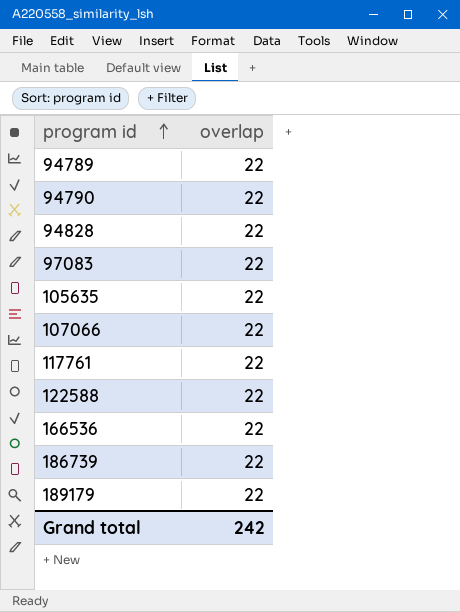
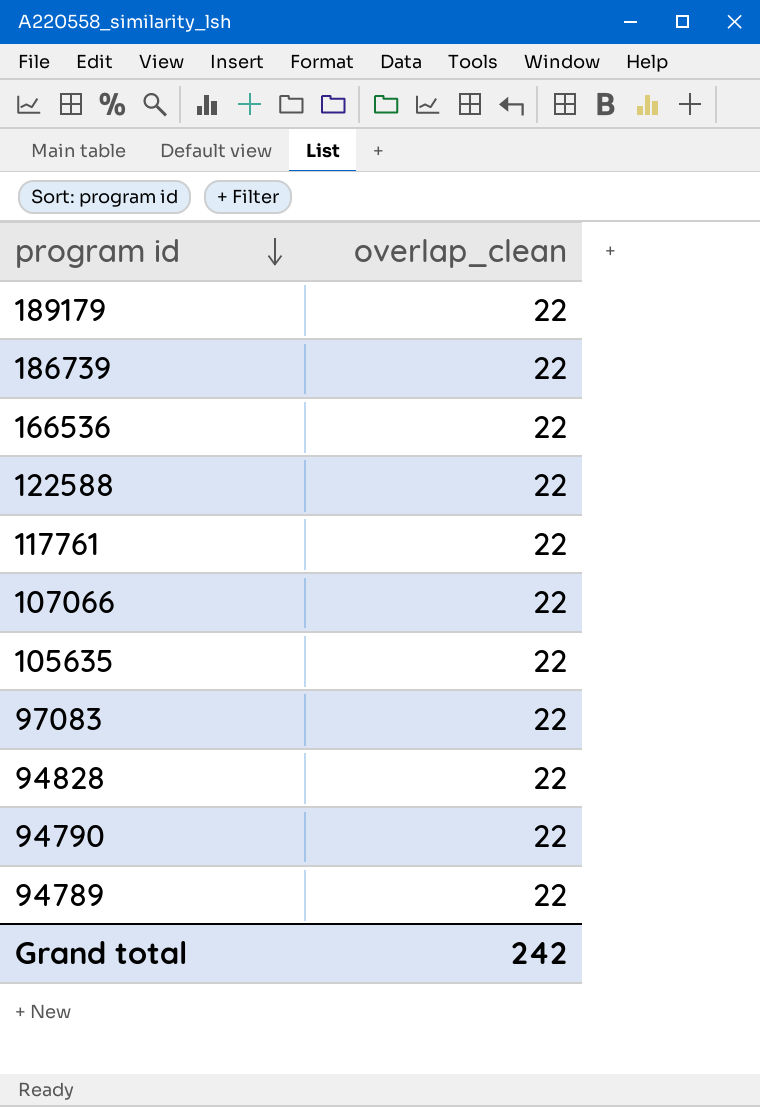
row order: program id ascending -> program id descending
column name: overlap -> overlap_clean

